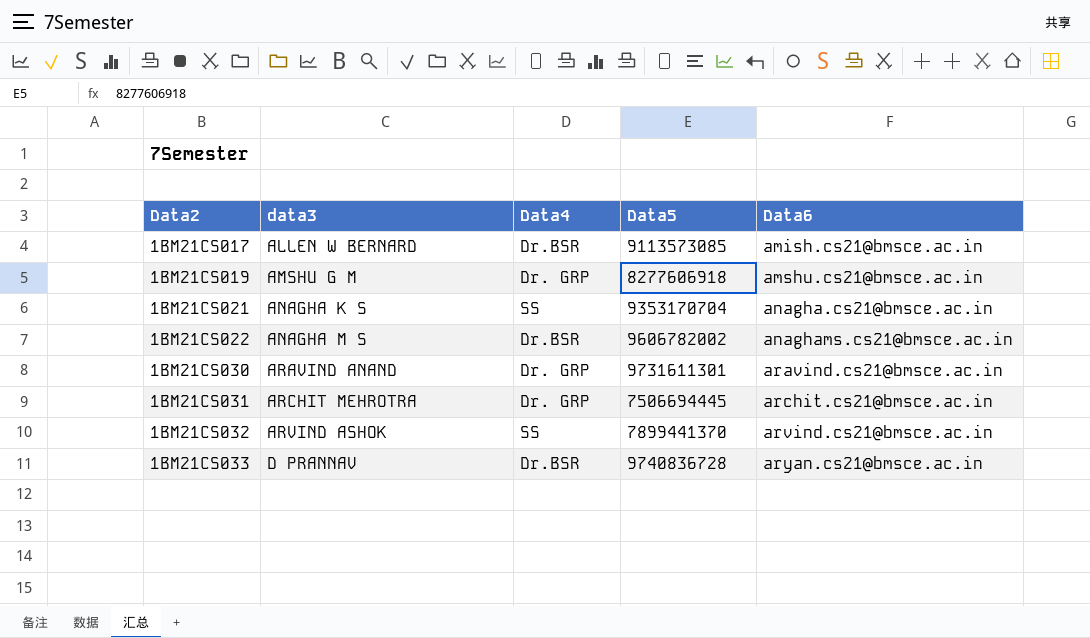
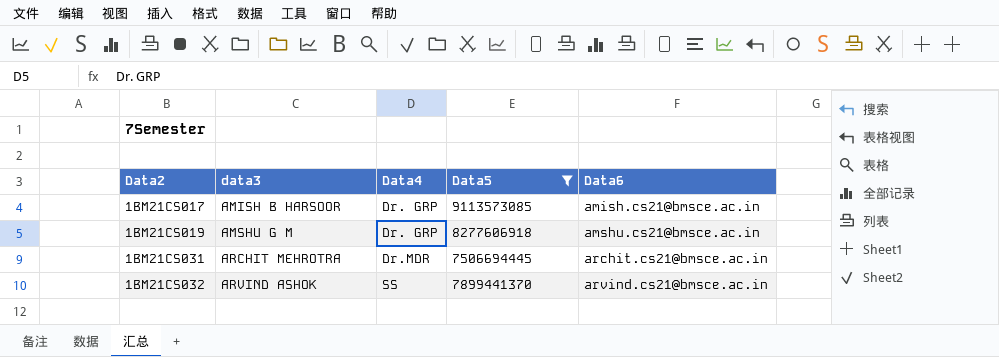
filter: none -> Data5 <= 9113573085
1BM21CS017 | data3: ALLEN W BERNARD -> AMISH B HARSOOR
1BM21CS017 | Data4: Dr.BSR -> Dr. GRP
1BM21CS031 | Data4: Dr. GRP -> Dr.MDR

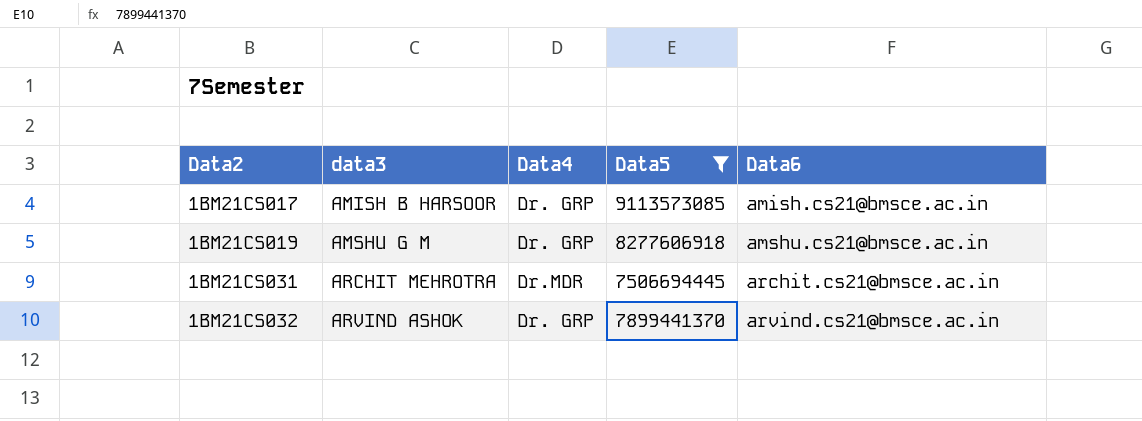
1BM21CS032 | Data4: SS -> Dr. GRP

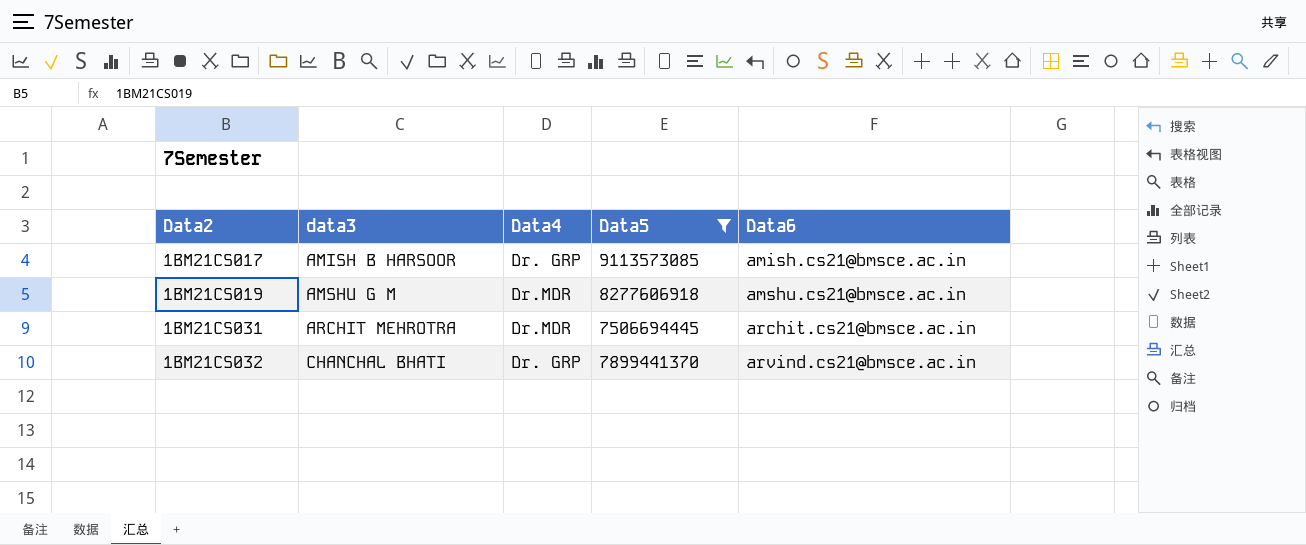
1BM21CS019 | Data4: Dr. GRP -> Dr.MDR
1BM21CS032 | data3: ARVIND ASHOK -> CHANCHAL BHATI

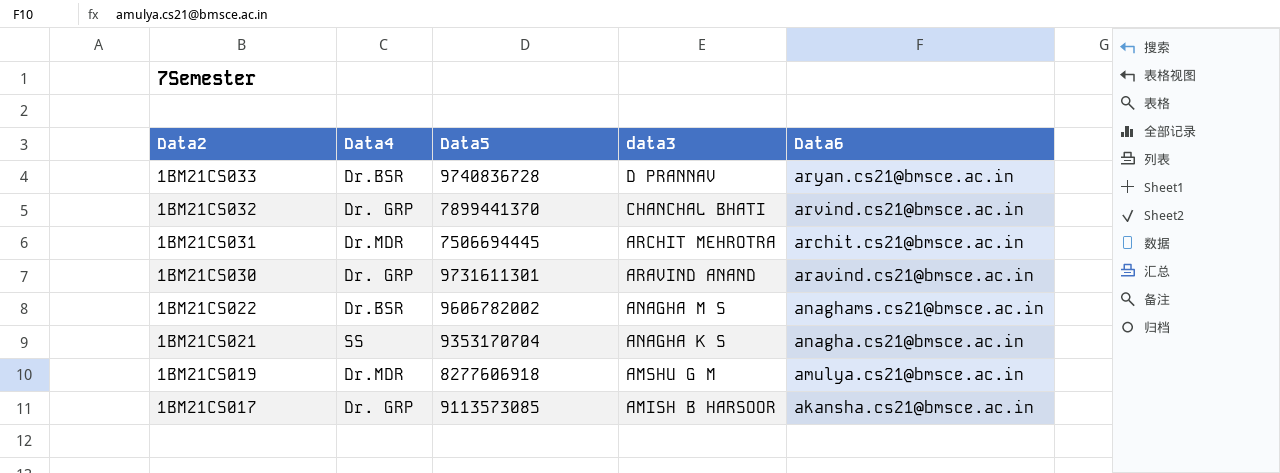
filter: Data5 <= 9113573085 -> none
row order: Data2 ascending -> Data2 descending
column data3 | position: 2 -> 4
1BM21CS019 | Data6: amshu.cs21@bmsce.ac.in -> amulya.cs21@bmsce.ac.in
1BM21CS017 | Data6: amish.cs21@bmsce.ac.in -> akansha.cs21@bmsce.ac.in

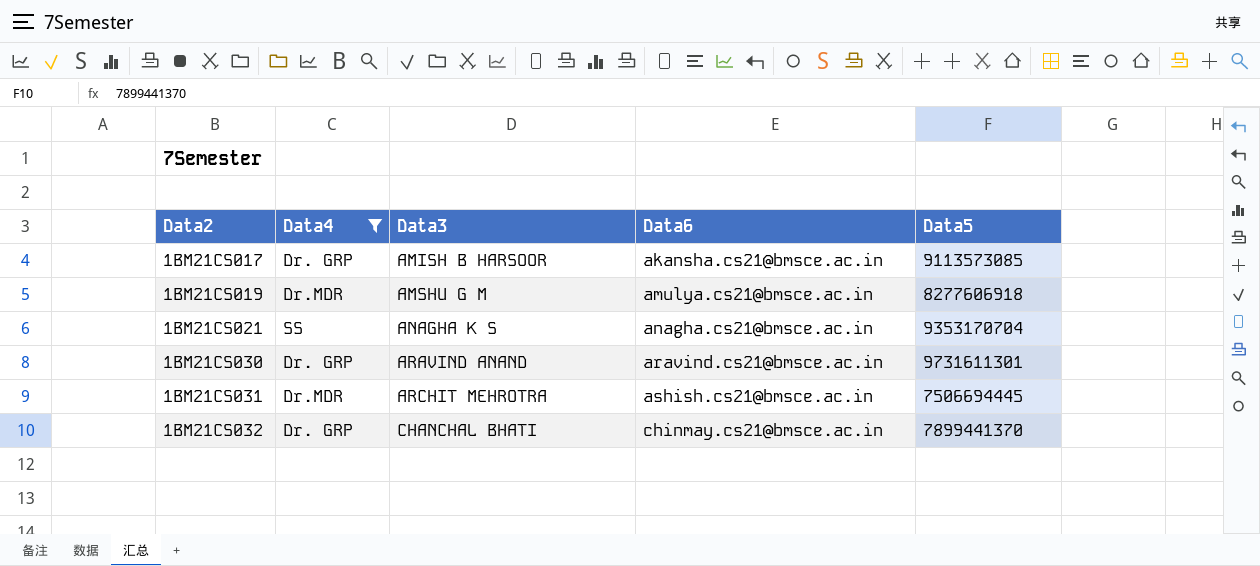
filter: none -> Data4 != Dr.BSR
row order: Data2 descending -> Data2 ascending
column name: data3 -> Data3
column Data5 | position: 3 -> 5
1BM21CS031 | Data6: archit.cs21@bmsce.ac.in -> ashish.cs21@bmsce.ac.in
1BM21CS032 | Data6: arvind.cs21@bmsce.ac.in -> chinmay.cs21@bmsce.ac.in

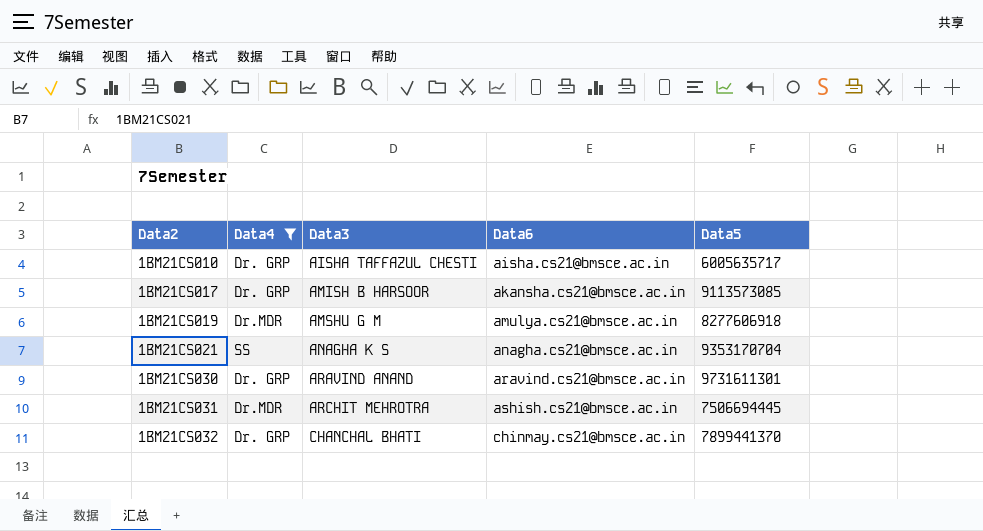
row 1BM21CS010: none -> Dr. GRP | AISHA TAFFAZUL CHESTI | aisha.cs21@bmsce.ac.in | 6005635717

